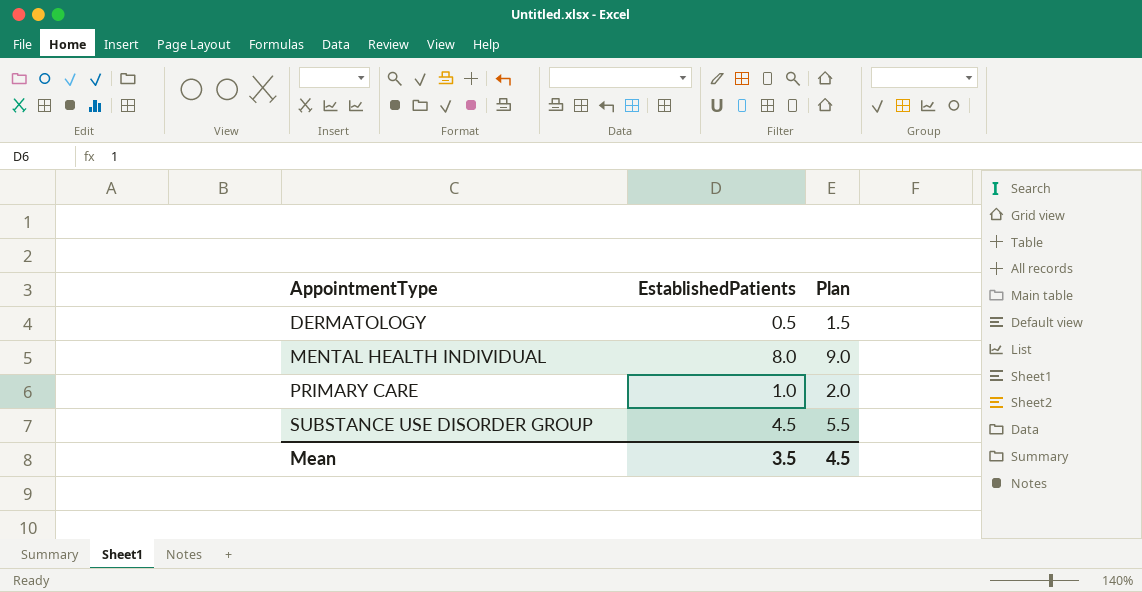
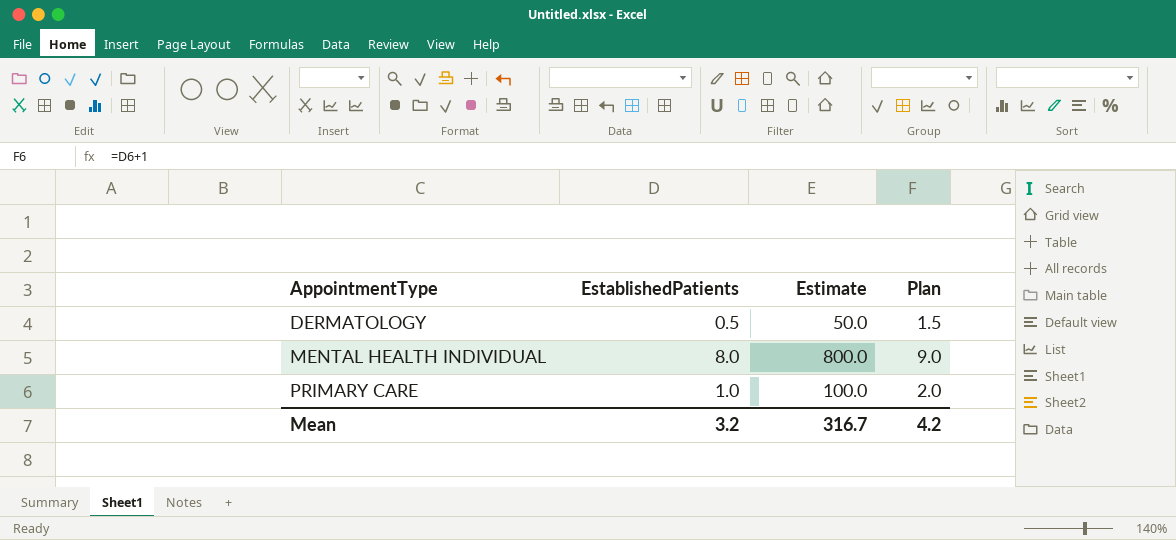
column Estimate | formula: none -> [EstablishedPatients] * 100
row SUBSTANCE USE DISORDER GROUP: 4.5 | 5.5 -> none
Mean | EstablishedPatients: 3.5 -> 3.2
Mean | Plan: 4.5 -> 4.2

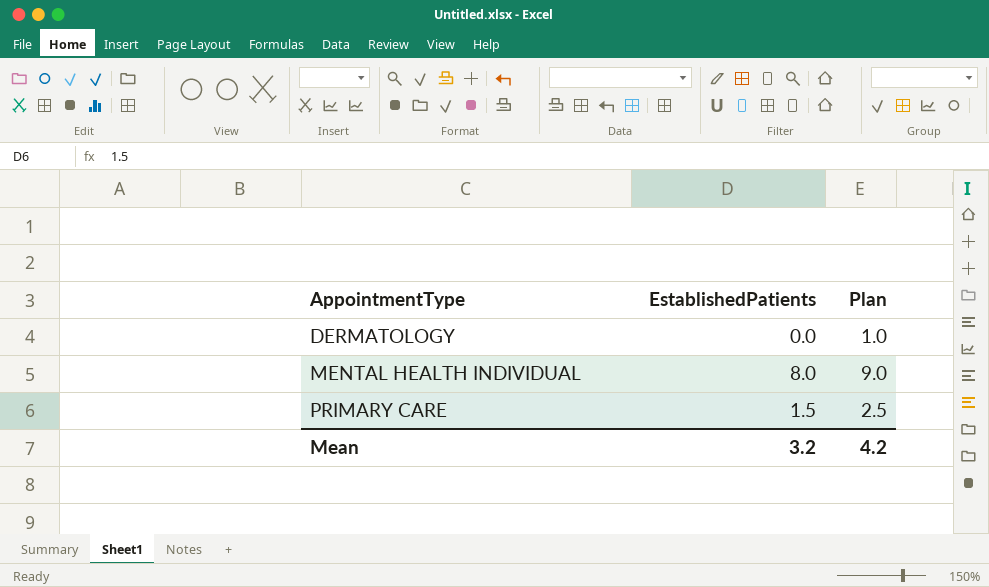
column Estimate | formula: [EstablishedPatients] * 100 -> none
DERMATOLOGY | EstablishedPatients: 0.5 -> 0.0
DERMATOLOGY | Plan: 1.5 -> 1.0
PRIMARY CARE | EstablishedPatients: 1.0 -> 1.5
PRIMARY CARE | Plan: 2.0 -> 2.5

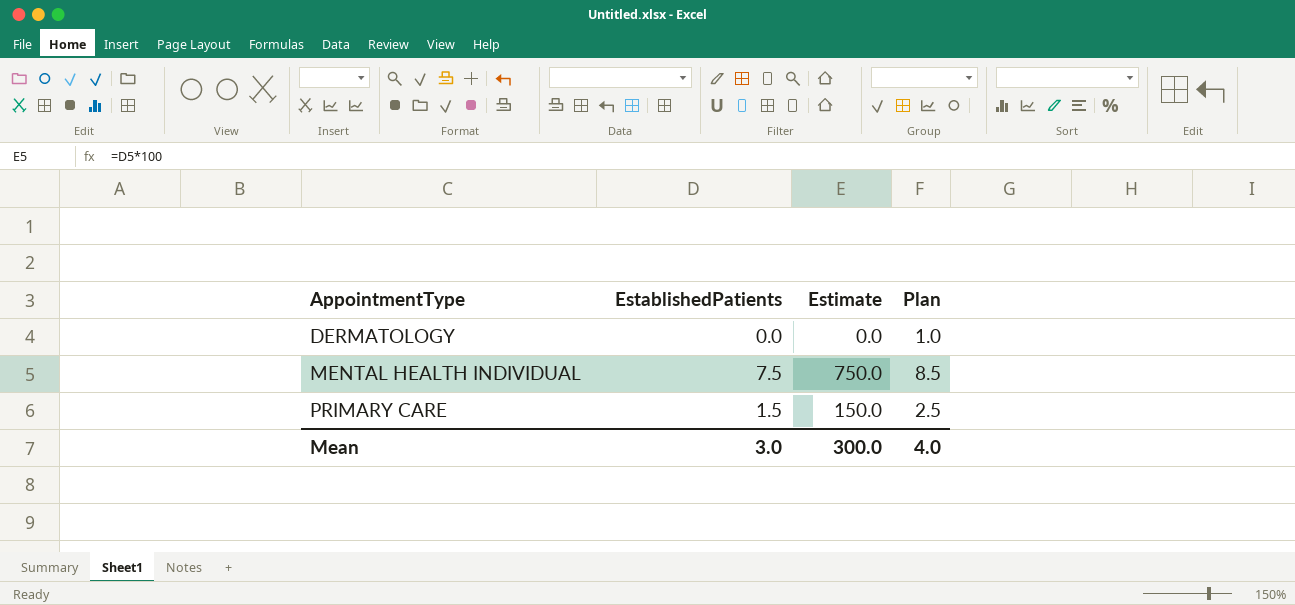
column Estimate | formula: none -> [EstablishedPatients] * 100
MENTAL HEALTH INDIVIDUAL | EstablishedPatients: 8.0 -> 7.5
MENTAL HEALTH INDIVIDUAL | Plan: 9.0 -> 8.5
Mean | EstablishedPatients: 3.2 -> 3.0
Mean | Plan: 4.2 -> 4.0

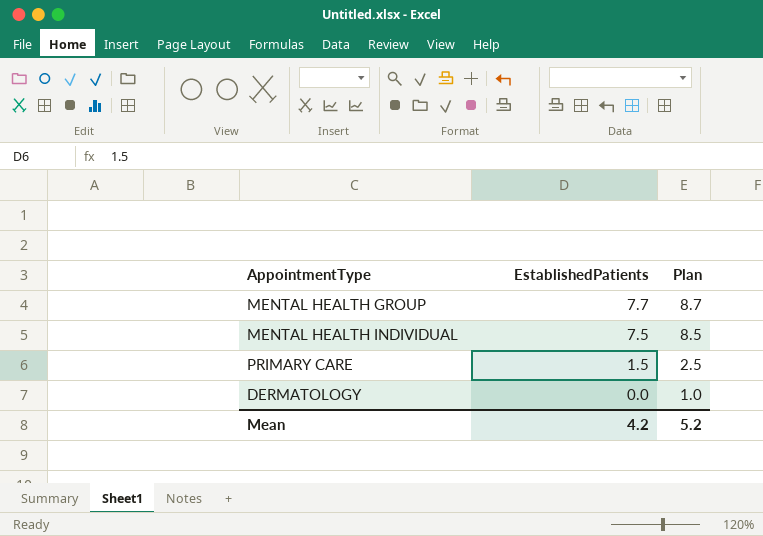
row order: AppointmentType ascending -> EstablishedPatients descending
column Estimate | formula: [EstablishedPatients] * 100 -> none
row MENTAL HEALTH GROUP: none -> 7.7 | 8.7
Mean | EstablishedPatients: 3.0 -> 4.2
Mean | Plan: 4.0 -> 5.2

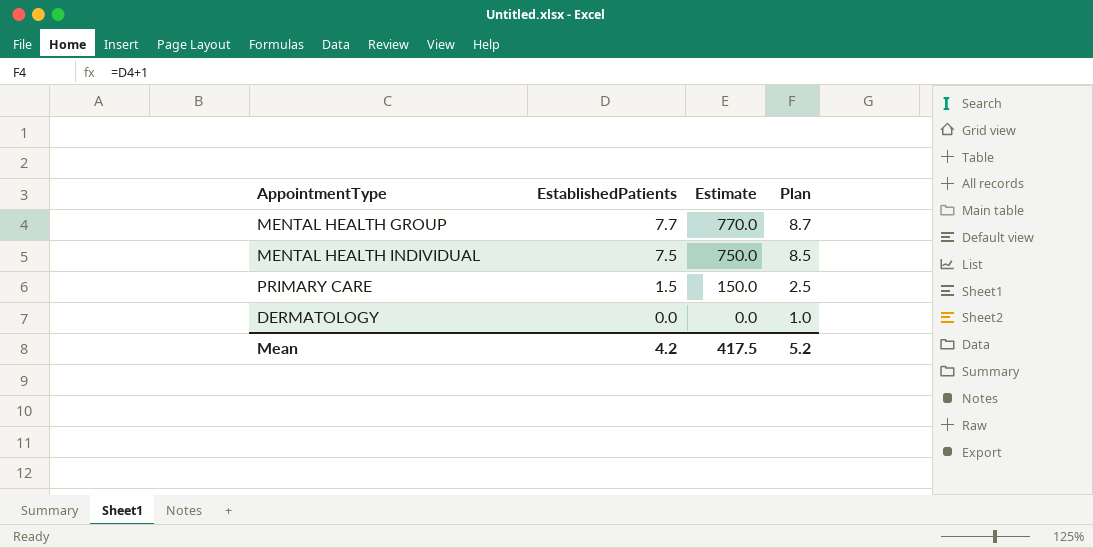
column Estimate | formula: none -> [EstablishedPatients] * 100

